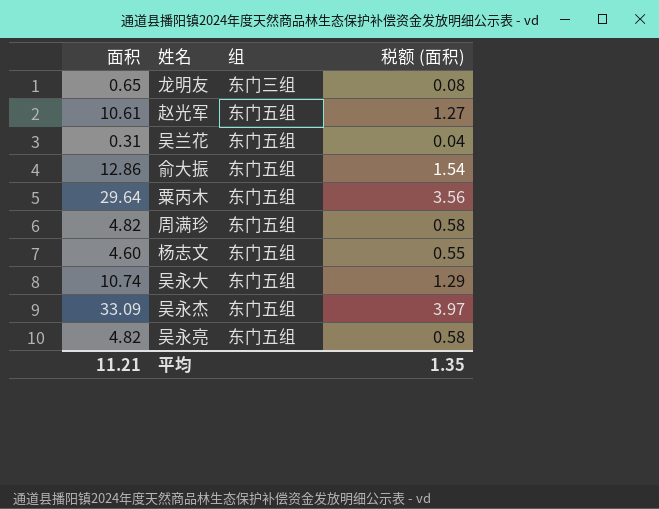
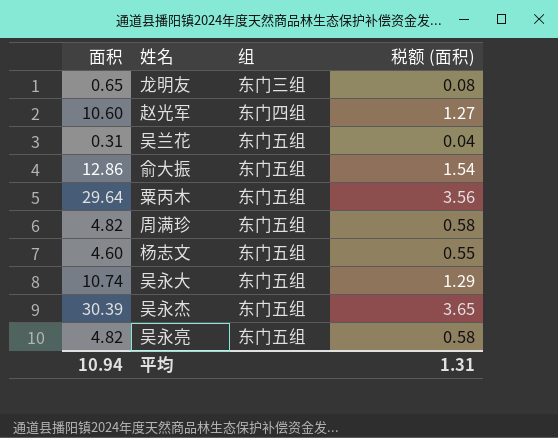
赵光军 | 面积: 10.61 -> 10.60
赵光军 | 组: 东门五组 -> 东门四组
吴永杰 | 面积: 33.09 -> 30.39
吴永杰 | 税额 (面积): 3.97 -> 3.65
平均 | 面积: 11.21 -> 10.94
平均 | 税额 (面积): 1.35 -> 1.31

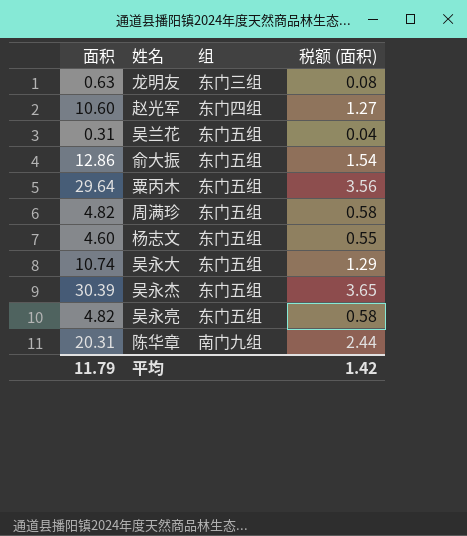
龙明友 | 面积: 0.65 -> 0.63
row 陈华章: none -> 20.31 | 南门九组 | 2.44
平均 | 面积: 10.94 -> 11.79
平均 | 税额 (面积): 1.31 -> 1.42

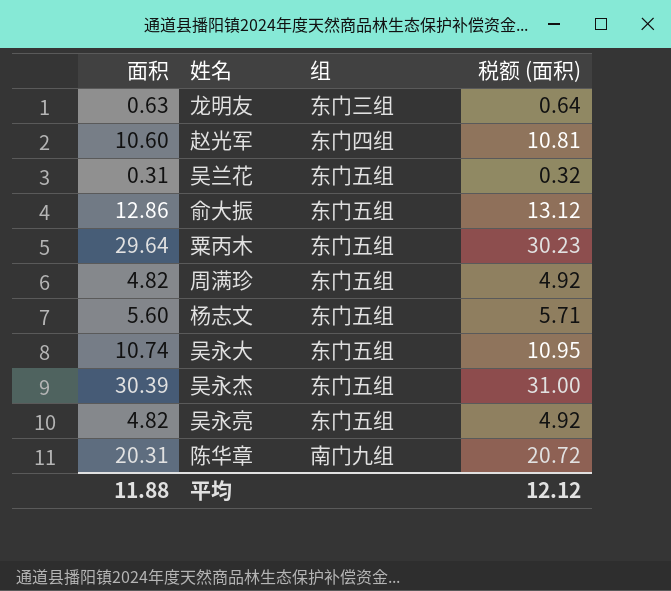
column 税额 (面积) | formula: [面积] * 0.12 -> [面积] * 1.02
杨志文 | 面积: 4.60 -> 5.60
平均 | 面积: 11.79 -> 11.88
平均 | 税额 (面积): 1.42 -> 12.12

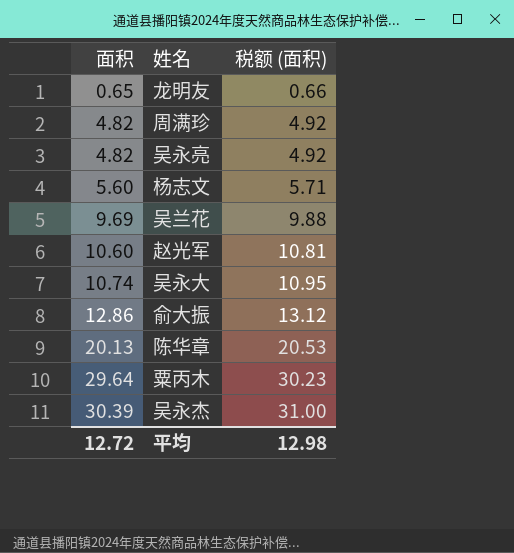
row order: none -> 面积 ascending
column 组 | position: 3 -> none
龙明友 | 面积: 0.63 -> 0.65
龙明友 | 税额 (面积): 0.64 -> 0.66
吴兰花 | 面积: 0.31 -> 9.69
吴兰花 | 税额 (面积): 0.32 -> 9.88
陈华章 | 面积: 20.31 -> 20.13
陈华章 | 税额 (面积): 20.72 -> 20.53
平均 | 面积: 11.88 -> 12.72
平均 | 税额 (面积): 12.12 -> 12.98

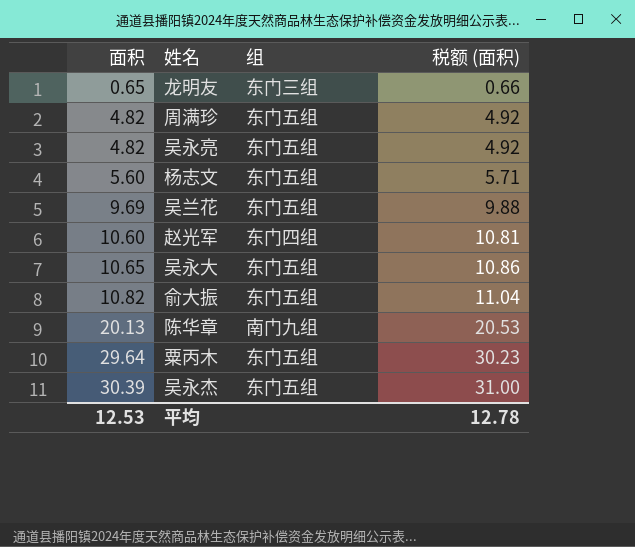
column 组 | position: none -> 3
吴永大 | 面积: 10.74 -> 10.65
吴永大 | 税额 (面积): 10.95 -> 10.86
俞大振 | 面积: 12.86 -> 10.82
俞大振 | 税额 (面积): 13.12 -> 11.04
平均 | 面积: 12.72 -> 12.53
平均 | 税额 (面积): 12.98 -> 12.78

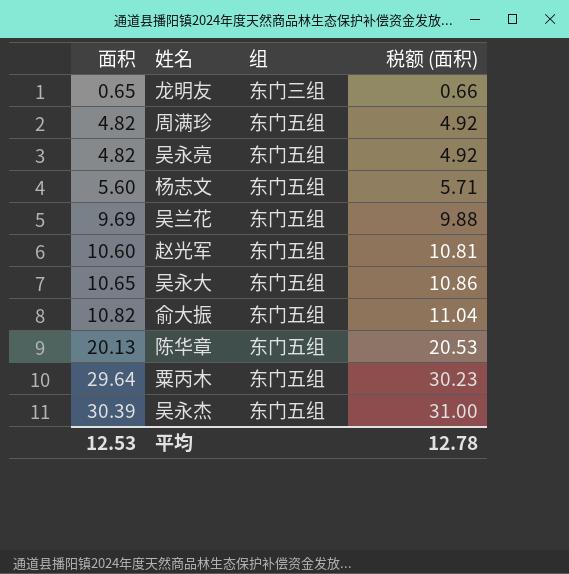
赵光军 | 组: 东门四组 -> 东门五组
陈华章 | 组: 南门九组 -> 东门五组

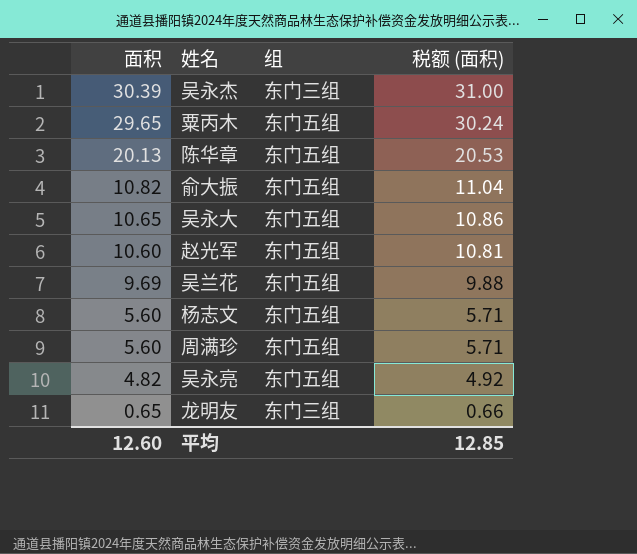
row order: 面积 ascending -> 面积 descending
吴永杰 | 组: 东门五组 -> 东门三组
粟丙木 | 面积: 29.64 -> 29.65
粟丙木 | 税额 (面积): 30.23 -> 30.24
周满珍 | 面积: 4.82 -> 5.60
周满珍 | 税额 (面积): 4.92 -> 5.71
平均 | 面积: 12.53 -> 12.60
平均 | 税额 (面积): 12.78 -> 12.85

